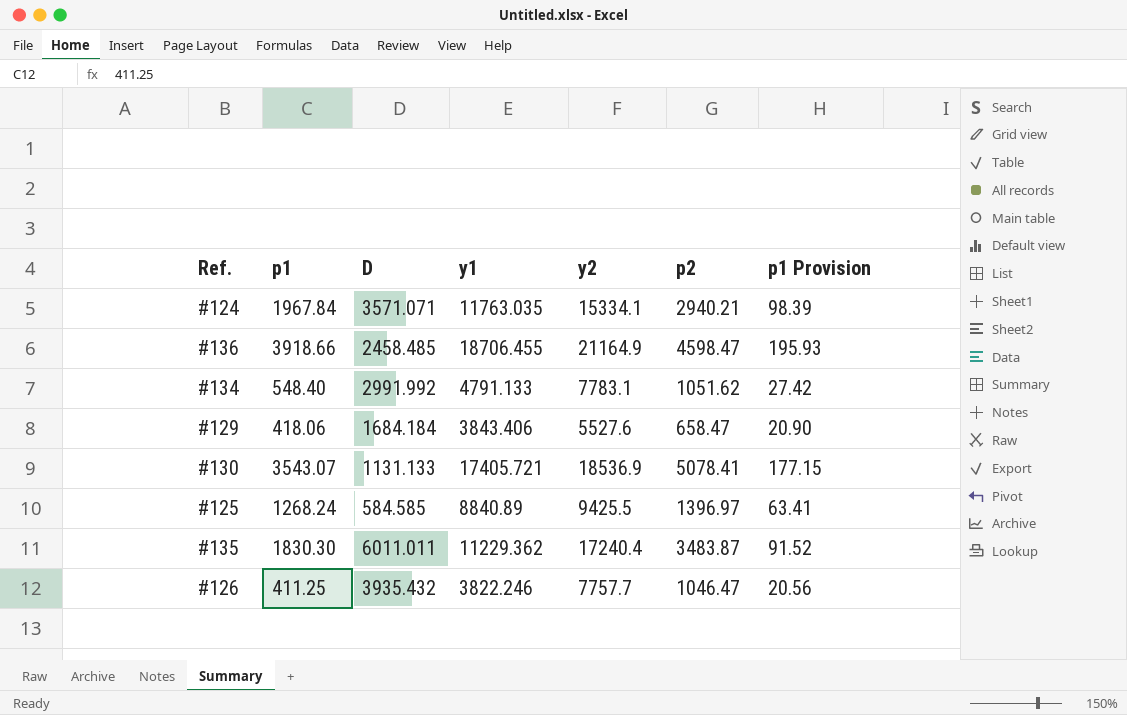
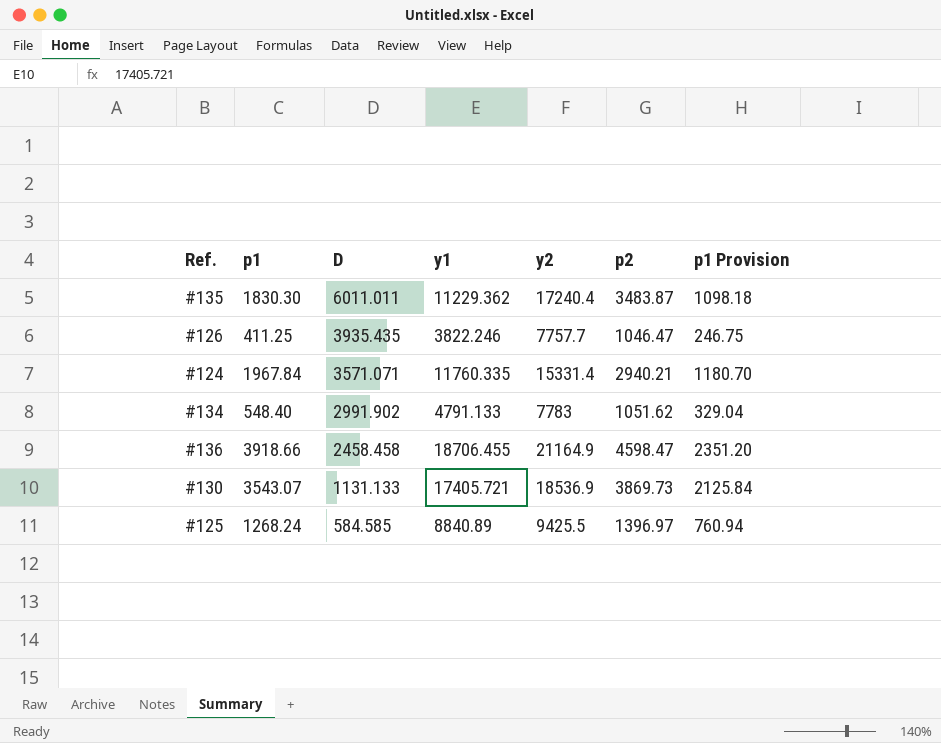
row order: none -> D descending
column p1 Provision | formula: [p1] * 0.05 -> [p1] * 0.6
row #129: 418.06 | 1684.184 | 3843.406 | 5527.6 | 658.47 | 20.90 -> none
#126 | D: 3935.432 -> 3935.435
#124 | y1: 11763.035 -> 11760.335
#124 | y2: 15334.1 -> 15331.4
#134 | D: 2991.992 -> 2991.902
#134 | y2: 7783.1 -> 7783
#136 | D: 2458.485 -> 2458.458
#130 | p2: 5078.41 -> 3869.73

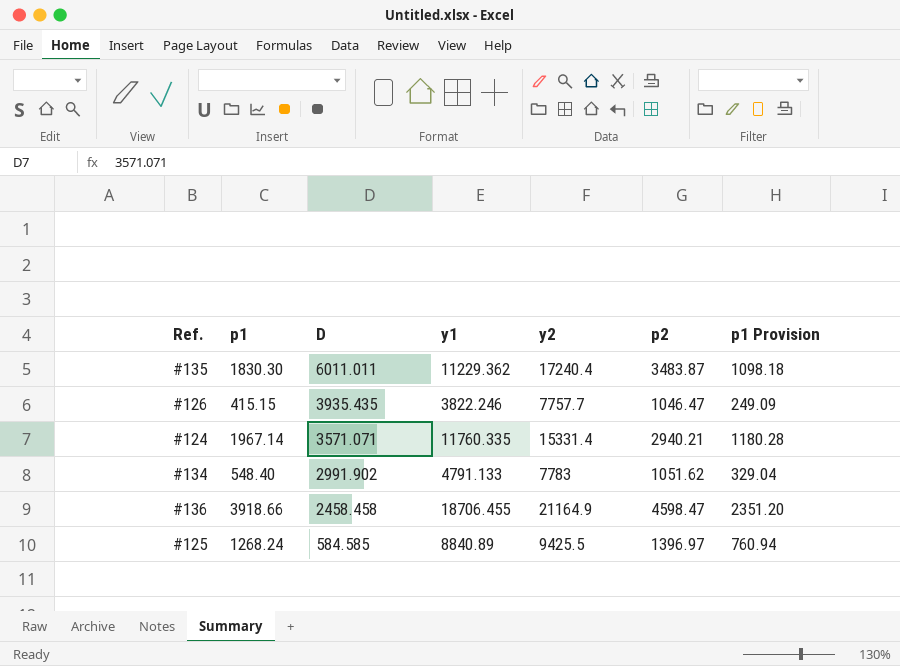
row #130: 3543.07 | 1131.133 | 17405.721 | 18536.9 | 3869.73 | 2125.84 -> none
#126 | p1: 411.25 -> 415.15
#126 | p1 Provision: 246.75 -> 249.09
#124 | p1: 1967.84 -> 1967.14
#124 | p1 Provision: 1180.70 -> 1180.28

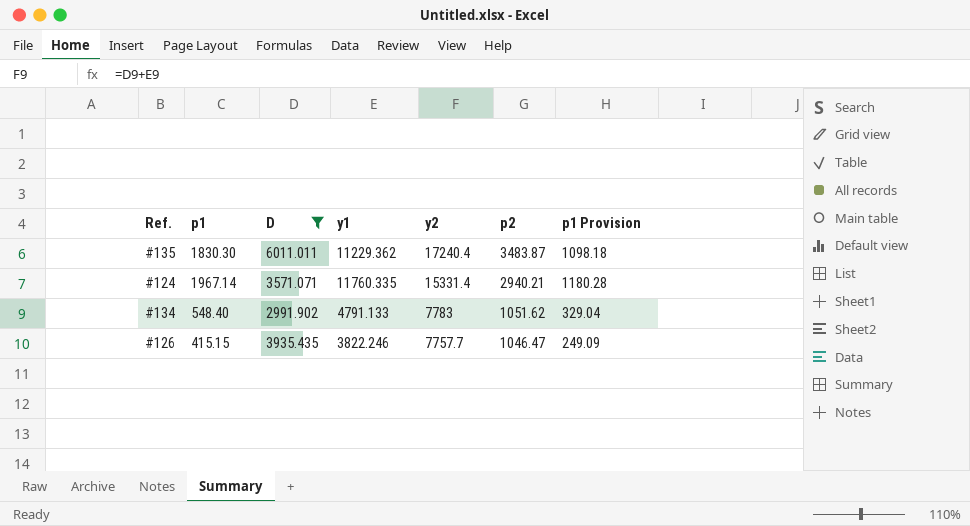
filter: none -> D >= 2991.902
row order: D descending -> y2 descending

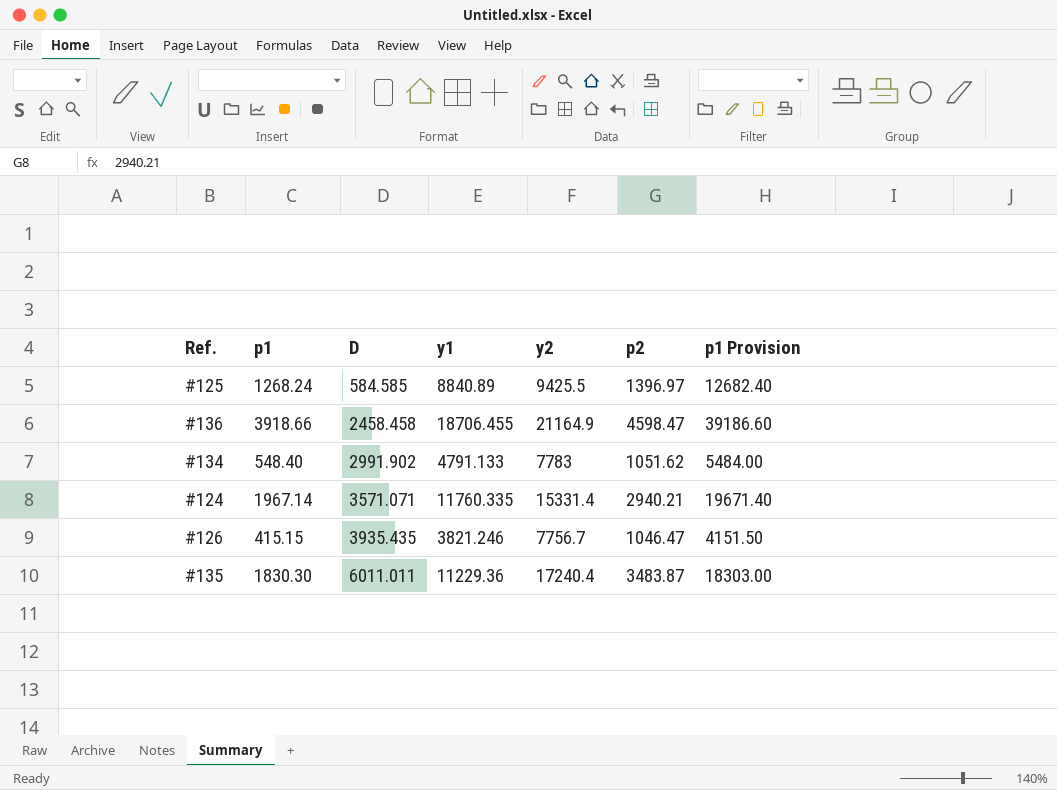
filter: D >= 2991.902 -> none
row order: y2 descending -> D ascending
column p1 Provision | formula: [p1] * 0.6 -> [p1] * 10
#126 | y1: 3822.246 -> 3821.246
#126 | y2: 7757.7 -> 7756.7
#135 | y1: 11229.362 -> 11229.36

